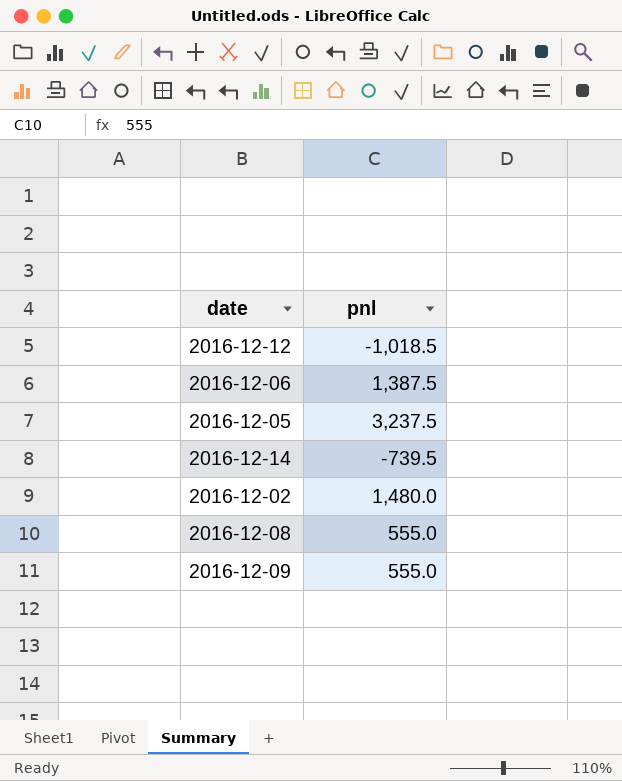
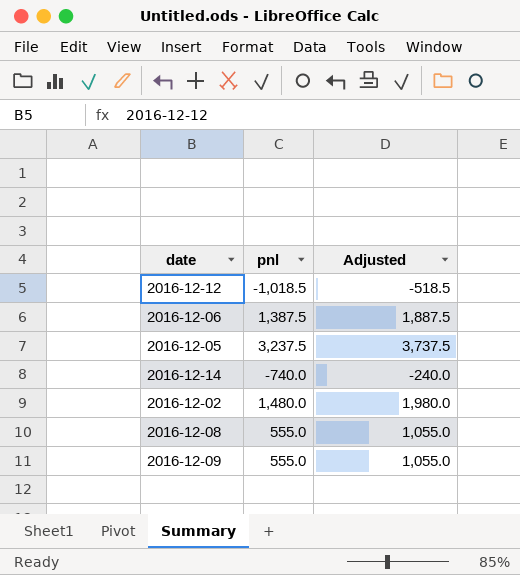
column Adjusted | formula: none -> [pnl] + 500
2016-12-14 | pnl: -739.5 -> -740.0

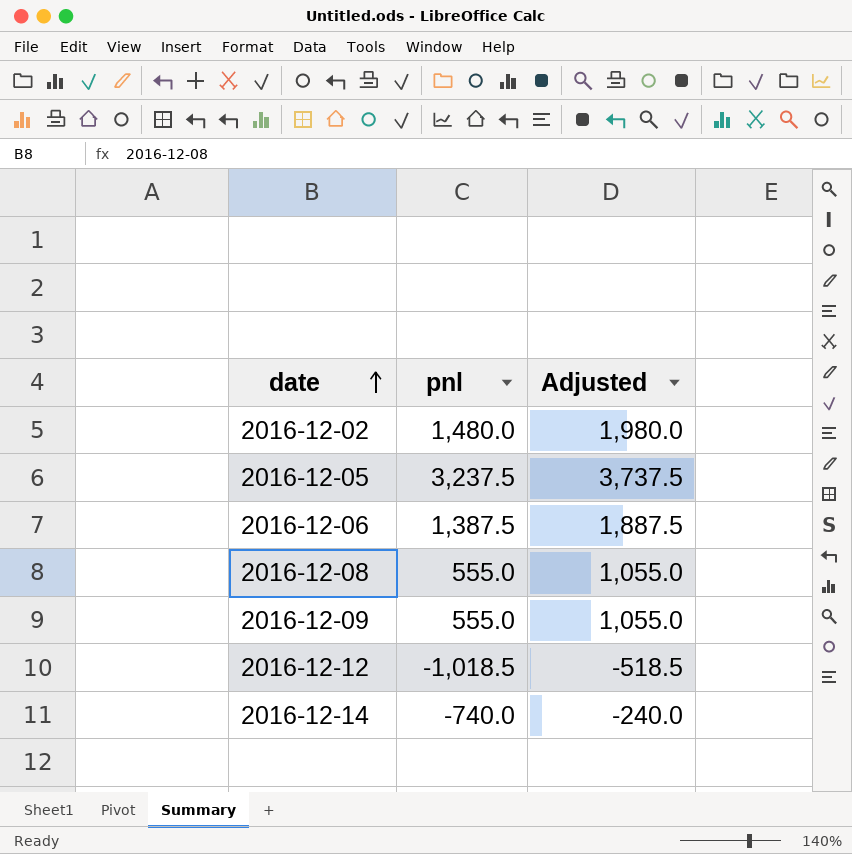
row order: none -> date ascending

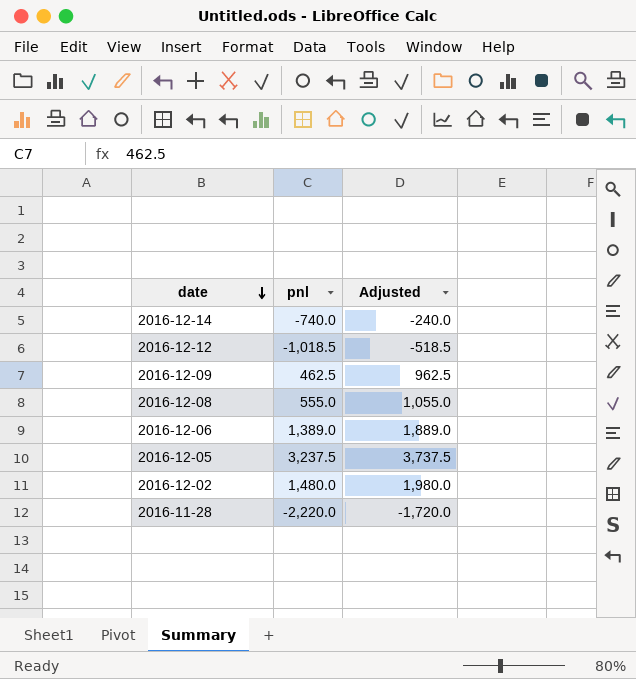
row order: date ascending -> date descending
2016-12-09 | pnl: 555.0 -> 462.5
2016-12-09 | Adjusted: 1,055.0 -> 962.5
2016-12-06 | pnl: 1,387.5 -> 1,389.0
2016-12-06 | Adjusted: 1,887.5 -> 1,889.0
row 2016-11-28: none -> -2,220.0 | -1,720.0

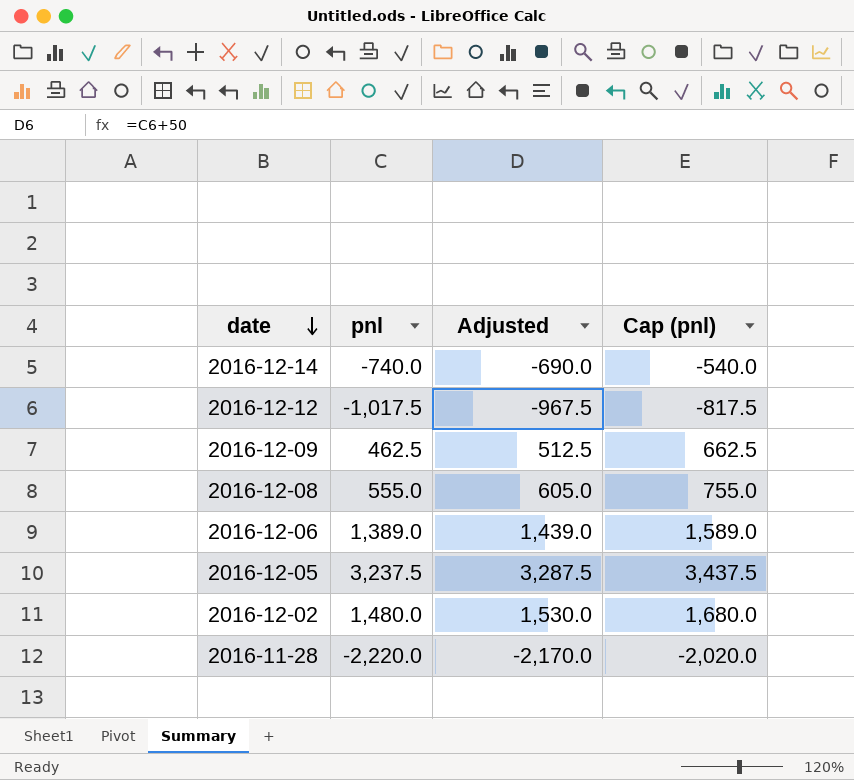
column Adjusted | formula: [pnl] + 500 -> [pnl] + 50
column Cap (pnl) | formula: none -> [pnl] + 200
2016-12-12 | pnl: -1,018.5 -> -1,017.5

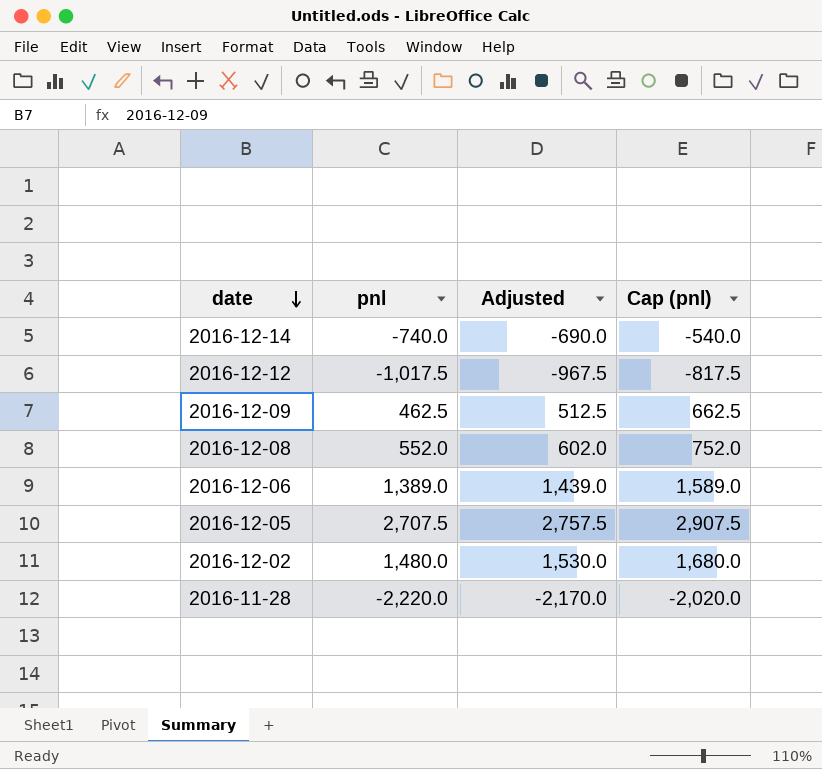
2016-12-08 | pnl: 555.0 -> 552.0
2016-12-08 | Adjusted: 605.0 -> 602.0
2016-12-08 | Cap (pnl): 755.0 -> 752.0
2016-12-05 | pnl: 3,237.5 -> 2,707.5
2016-12-05 | Adjusted: 3,287.5 -> 2,757.5
2016-12-05 | Cap (pnl): 3,437.5 -> 2,907.5

